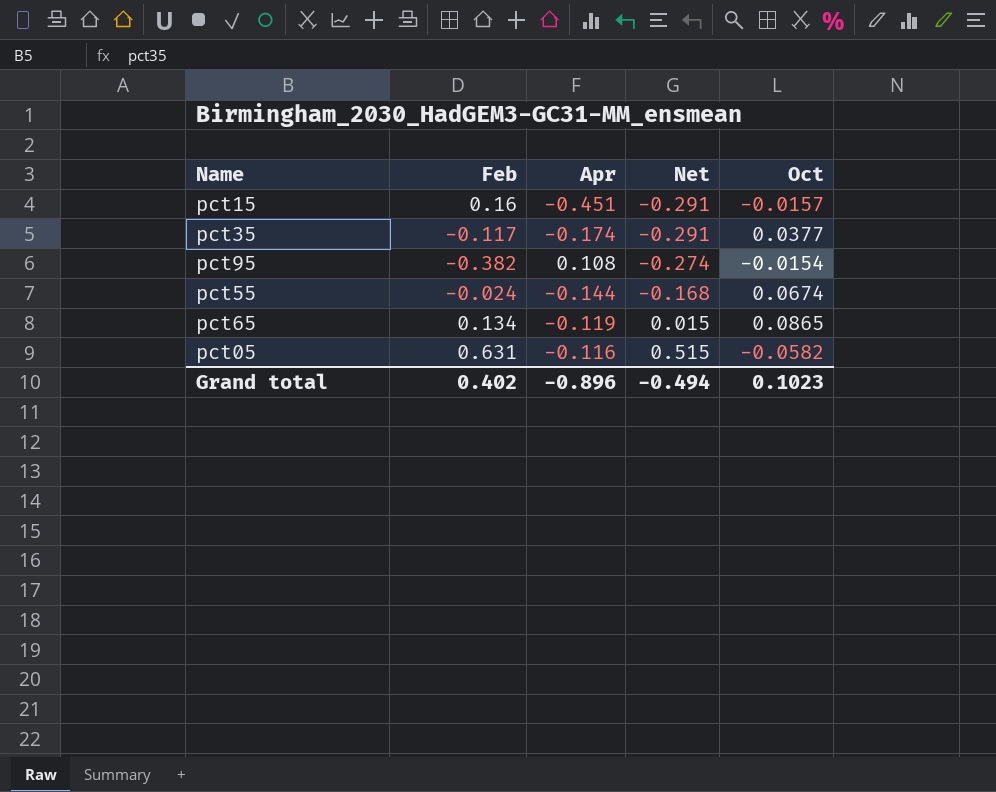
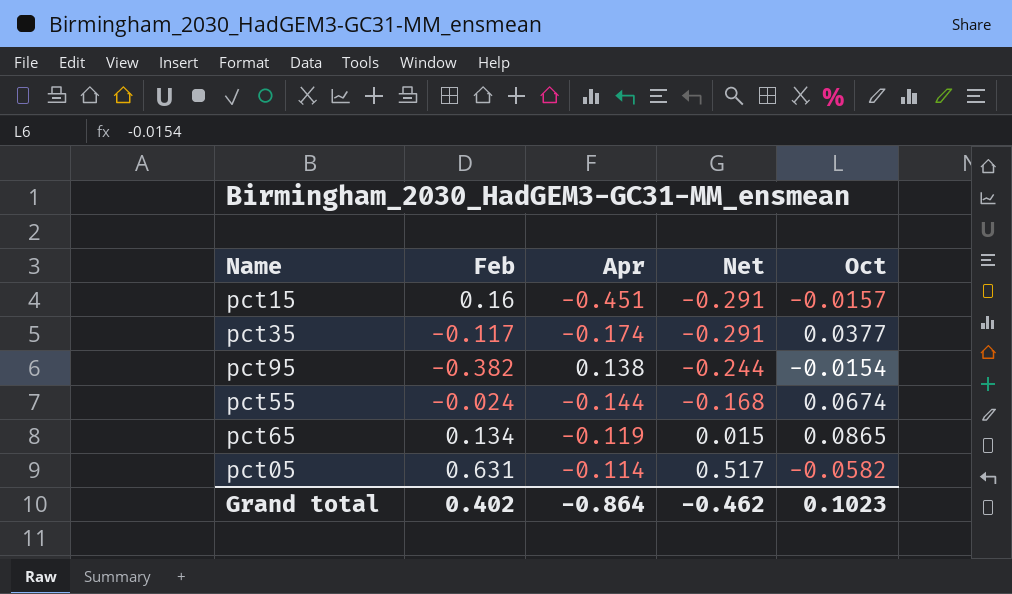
pct95 | Apr: 0.108 -> 0.138
pct95 | Net: -0.274 -> -0.244
pct05 | Apr: -0.116 -> -0.114
pct05 | Net: 0.515 -> 0.517
Grand total | Apr: -0.896 -> -0.864
Grand total | Net: -0.494 -> -0.462

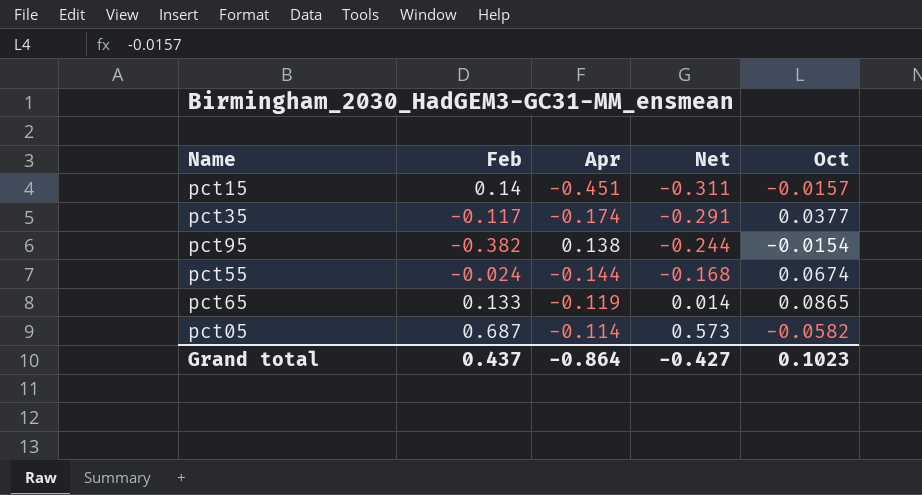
pct15 | Feb: 0.16 -> 0.14
pct15 | Net: -0.291 -> -0.311
pct65 | Feb: 0.134 -> 0.133
pct65 | Net: 0.015 -> 0.014
pct05 | Feb: 0.631 -> 0.687
pct05 | Net: 0.517 -> 0.573
Grand total | Feb: 0.402 -> 0.437
Grand total | Net: -0.462 -> -0.427

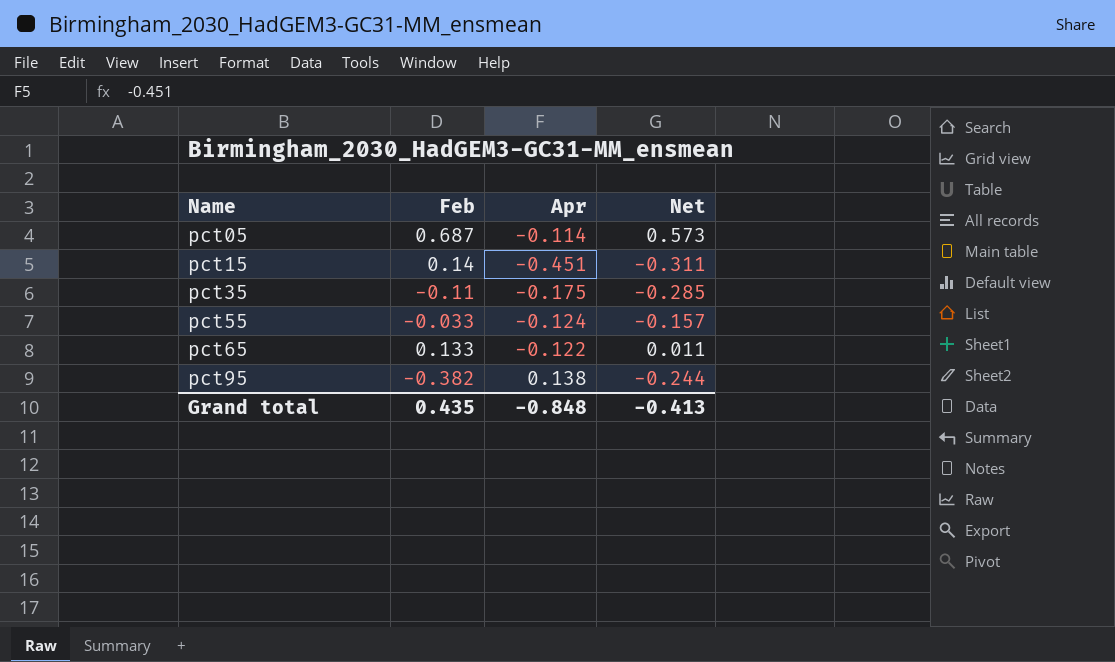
row order: Net ascending -> Name ascending
column Oct | position: 5 -> none
pct35 | Feb: -0.117 -> -0.11
pct35 | Apr: -0.174 -> -0.175
pct35 | Net: -0.291 -> -0.285
pct55 | Feb: -0.024 -> -0.033
pct55 | Apr: -0.144 -> -0.124
pct55 | Net: -0.168 -> -0.157
pct65 | Apr: -0.119 -> -0.122
pct65 | Net: 0.014 -> 0.011
Grand total | Feb: 0.437 -> 0.435
Grand total | Apr: -0.864 -> -0.848
Grand total | Net: -0.427 -> -0.413

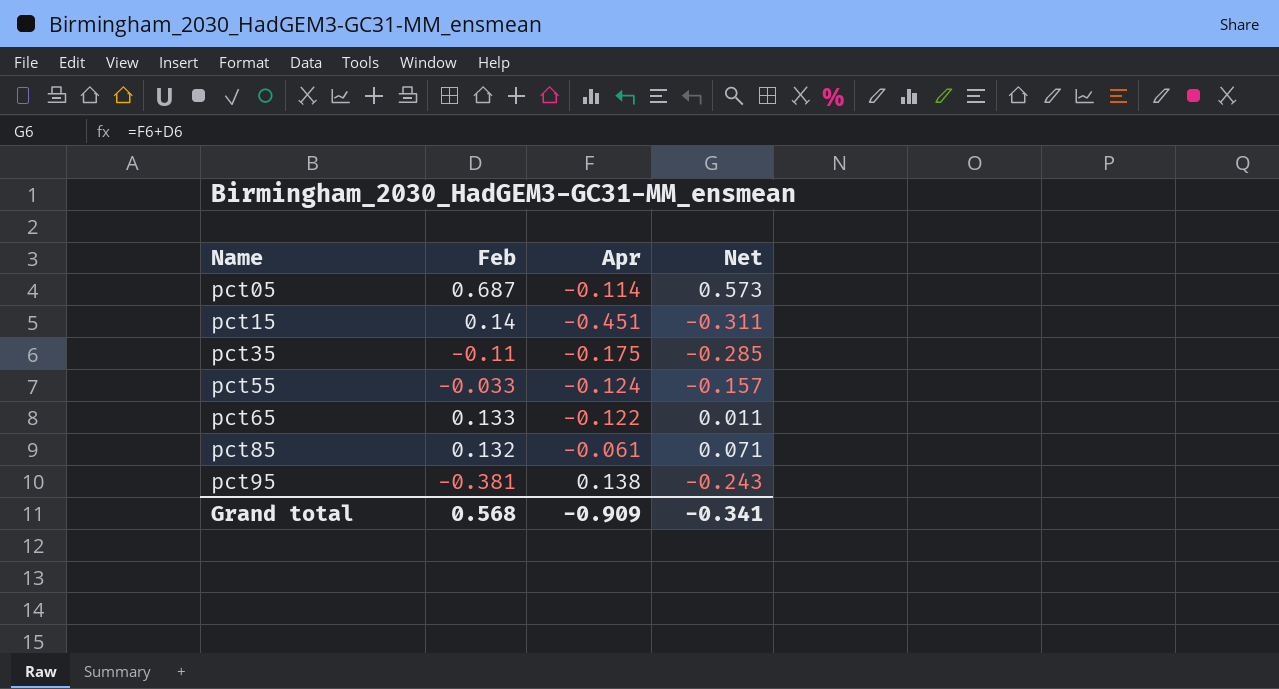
row pct85: none -> 0.132 | -0.061 | 0.071
pct95 | Feb: -0.382 -> -0.381
pct95 | Net: -0.244 -> -0.243
Grand total | Feb: 0.435 -> 0.568
Grand total | Apr: -0.848 -> -0.909
Grand total | Net: -0.413 -> -0.341

